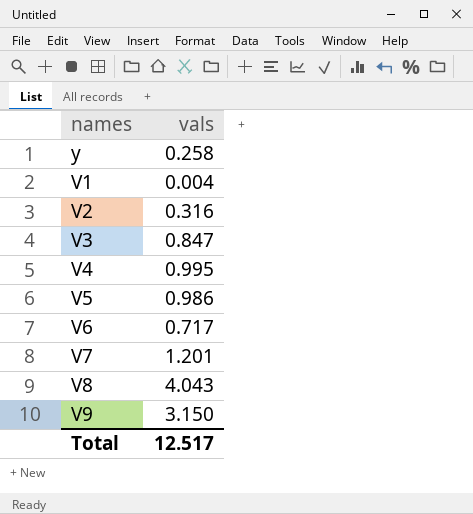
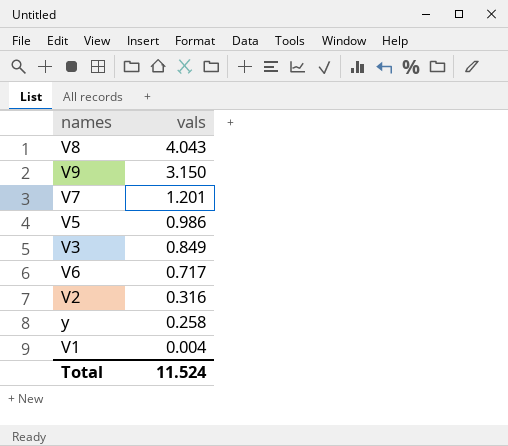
row order: none -> vals descending
row V4: 0.995 -> none
V3 | vals: 0.847 -> 0.849
Total | vals: 12.517 -> 11.524

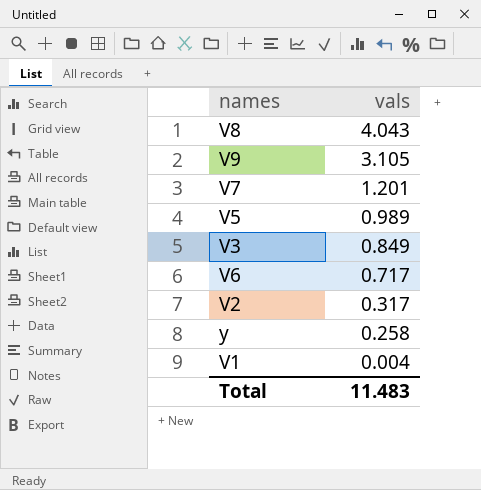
V9 | vals: 3.150 -> 3.105
V5 | vals: 0.986 -> 0.989
V2 | vals: 0.316 -> 0.317
Total | vals: 11.524 -> 11.483

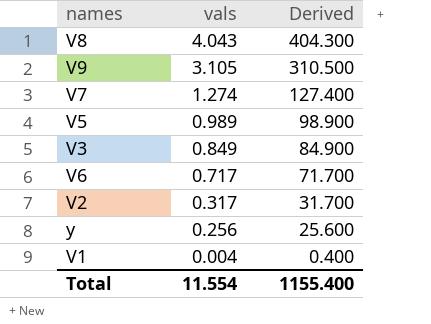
column Derived | formula: none -> [vals] * 100
V7 | vals: 1.201 -> 1.274
y | vals: 0.258 -> 0.256
Total | vals: 11.483 -> 11.554

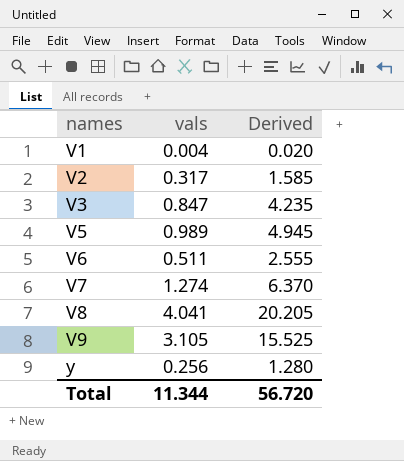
row order: vals descending -> names ascending
column Derived | formula: [vals] * 100 -> [vals] * 5
V3 | vals: 0.849 -> 0.847
V6 | vals: 0.717 -> 0.511
V8 | vals: 4.043 -> 4.041
Total | vals: 11.554 -> 11.344
Total | Derived: 1155.400 -> 56.720

